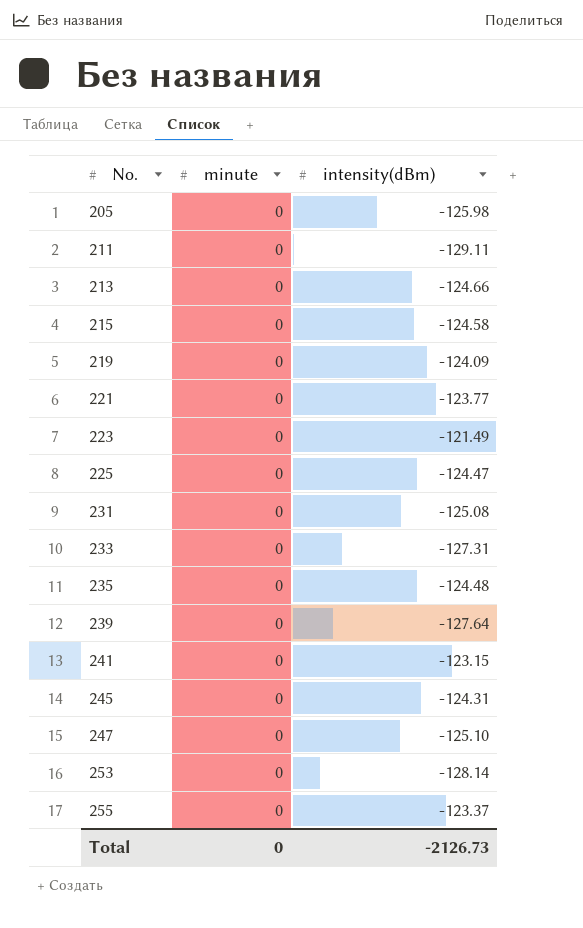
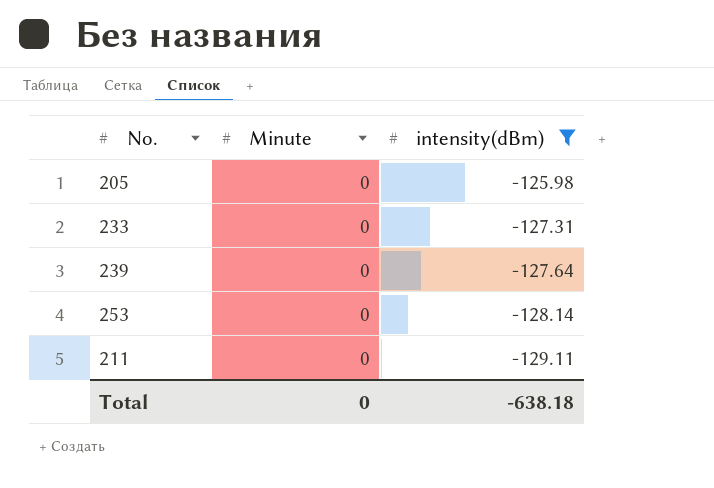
filter: none -> intensity(dBm) <= -125.98
row order: No. ascending -> intensity(dBm) descending
column name: minute -> Minute
Total | intensity(dBm): -2126.73 -> -638.18

